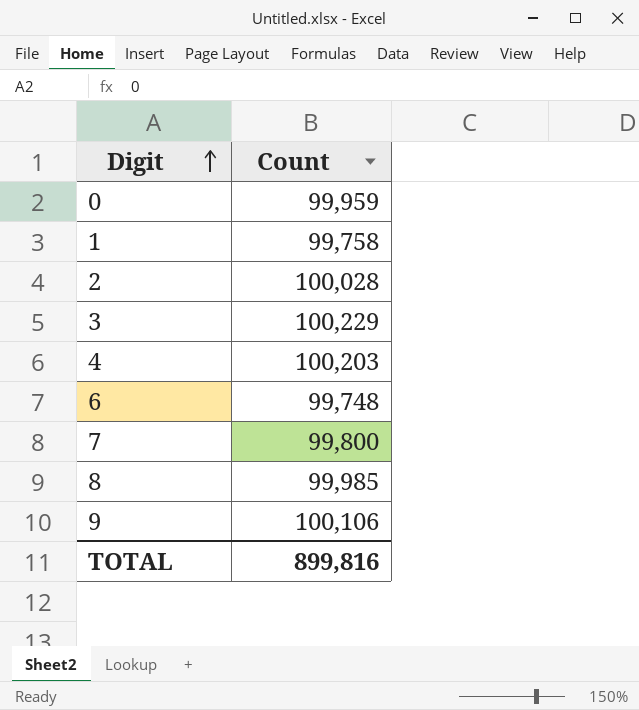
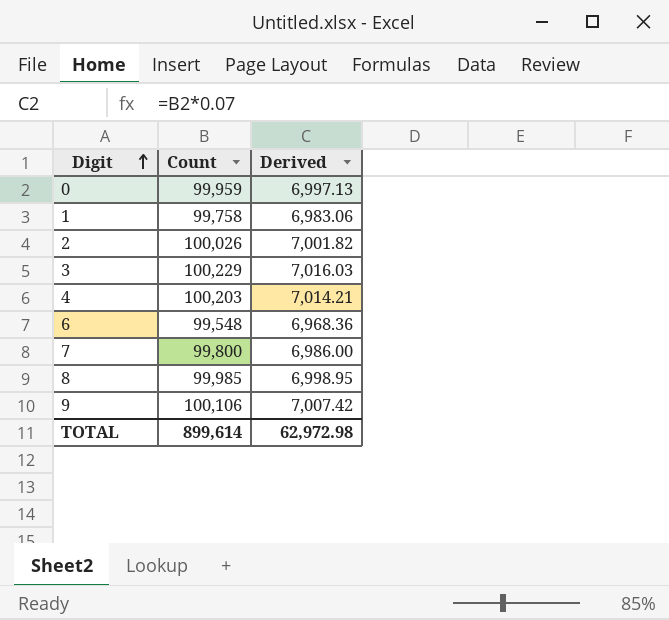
column Derived | formula: none -> [Count] * 0.07
2 | Count: 100,028 -> 100,026
6 | Count: 99,748 -> 99,548
TOTAL | Count: 899,816 -> 899,614

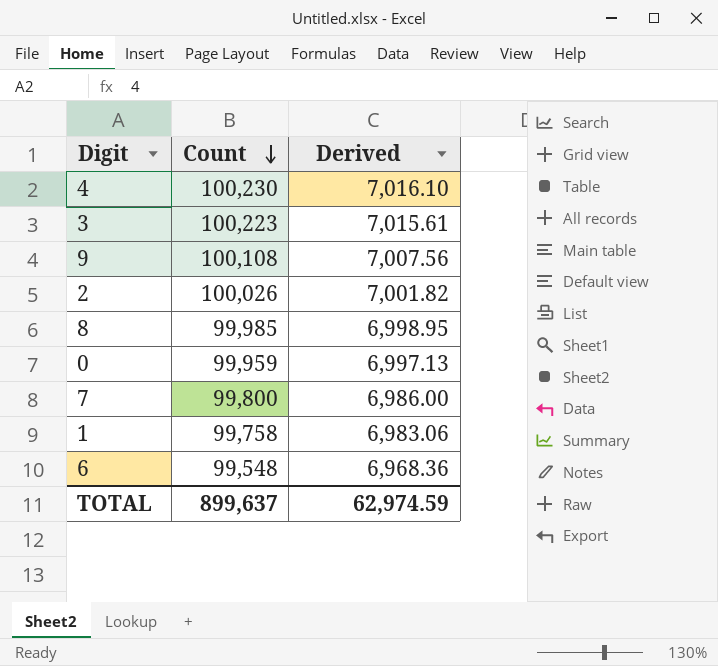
row order: Digit ascending -> Count descending
4 | Count: 100,203 -> 100,230
4 | Derived: 7,014.21 -> 7,016.10
3 | Count: 100,229 -> 100,223
3 | Derived: 7,016.03 -> 7,015.61
9 | Count: 100,106 -> 100,108
9 | Derived: 7,007.42 -> 7,007.56
TOTAL | Count: 899,614 -> 899,637
TOTAL | Derived: 62,972.98 -> 62,974.59

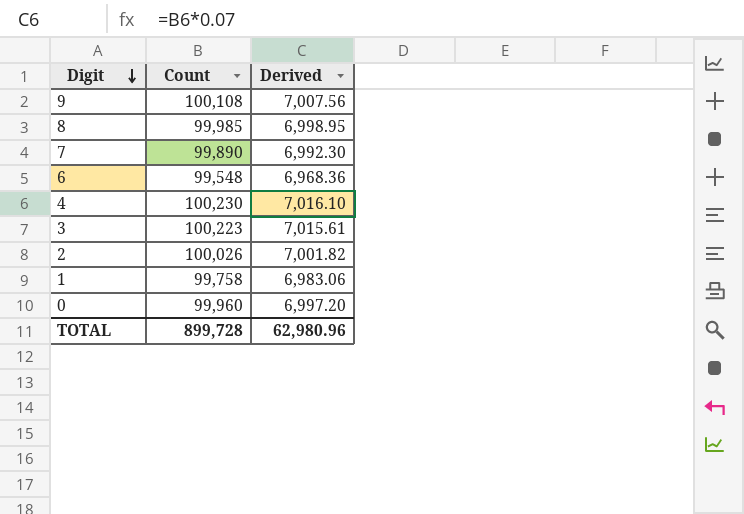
row order: Count descending -> Digit descending
7 | Count: 99,800 -> 99,890
7 | Derived: 6,986.00 -> 6,992.30
0 | Count: 99,959 -> 99,960
0 | Derived: 6,997.13 -> 6,997.20
TOTAL | Count: 899,637 -> 899,728
TOTAL | Derived: 62,974.59 -> 62,980.96

